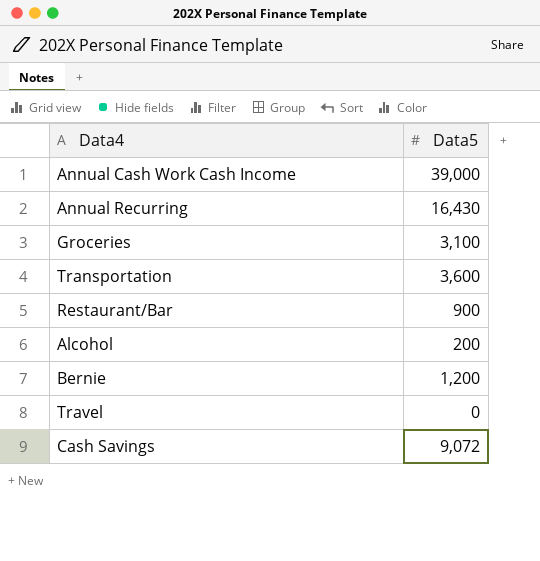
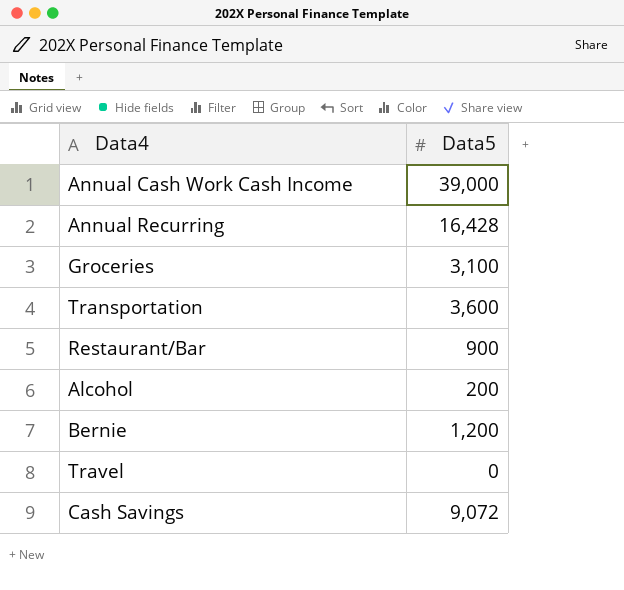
Annual Recurring | Data5: 16,430 -> 16,428

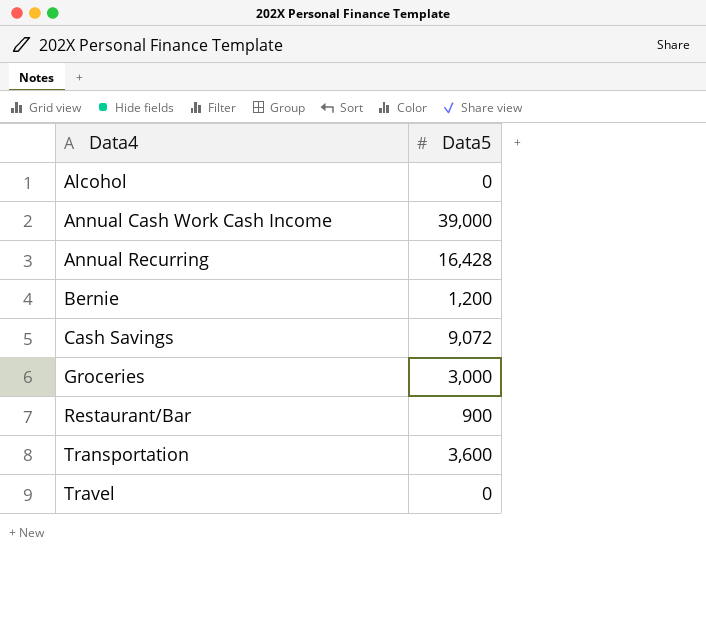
row order: none -> Data4 ascending
Alcohol | Data5: 200 -> 0
Groceries | Data5: 3,100 -> 3,000

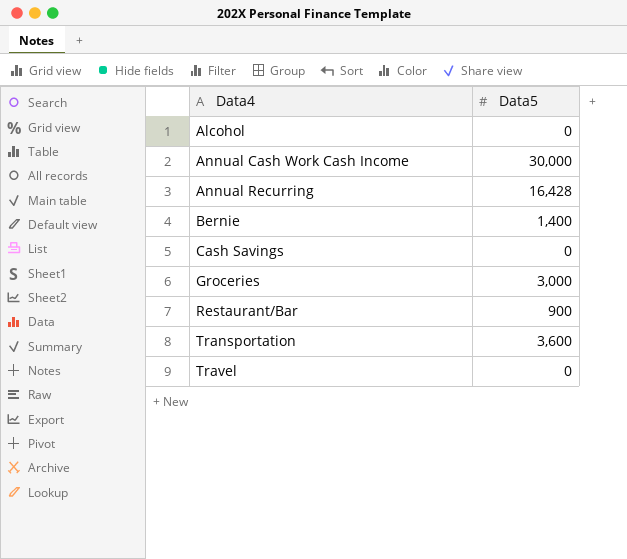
Annual Cash Work Cash Income | Data5: 39,000 -> 30,000
Bernie | Data5: 1,200 -> 1,400
Cash Savings | Data5: 9,072 -> 0

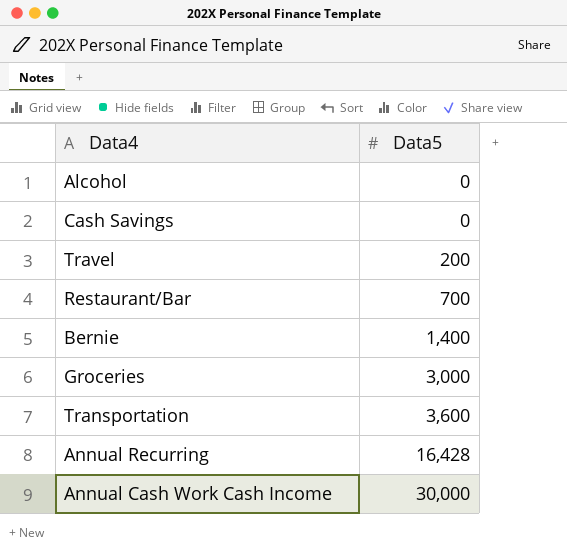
row order: Data4 ascending -> Data5 ascending
Travel | Data5: 0 -> 200
Restaurant/Bar | Data5: 900 -> 700

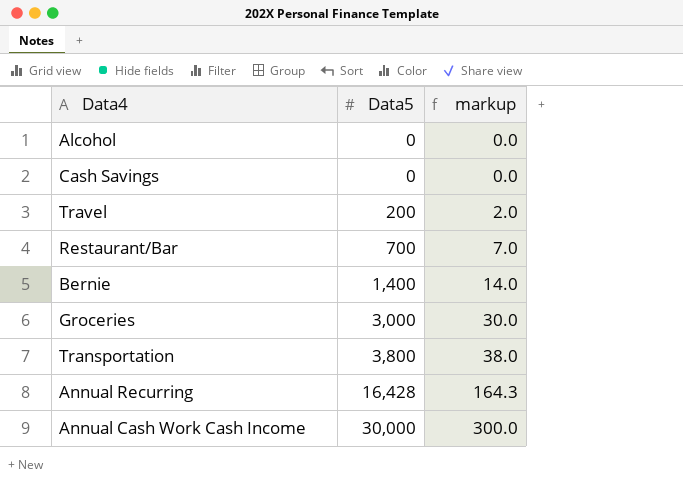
column markup | formula: none -> [Data5] * 0.01
Transportation | Data5: 3,600 -> 3,800

